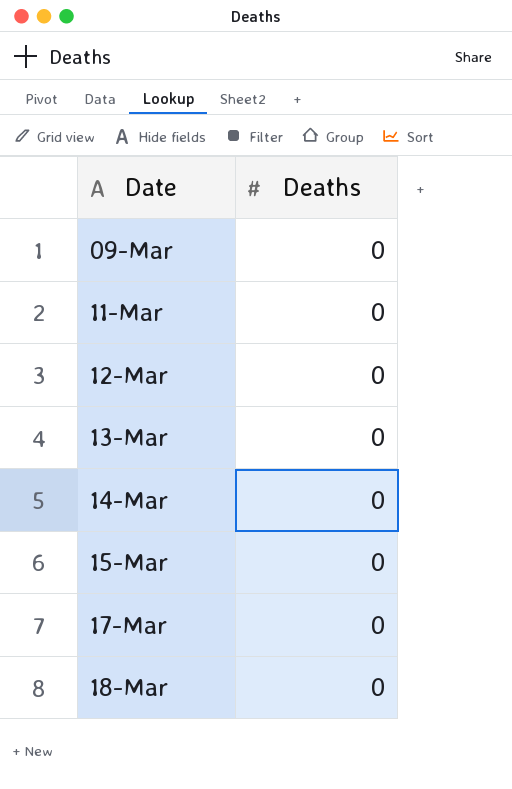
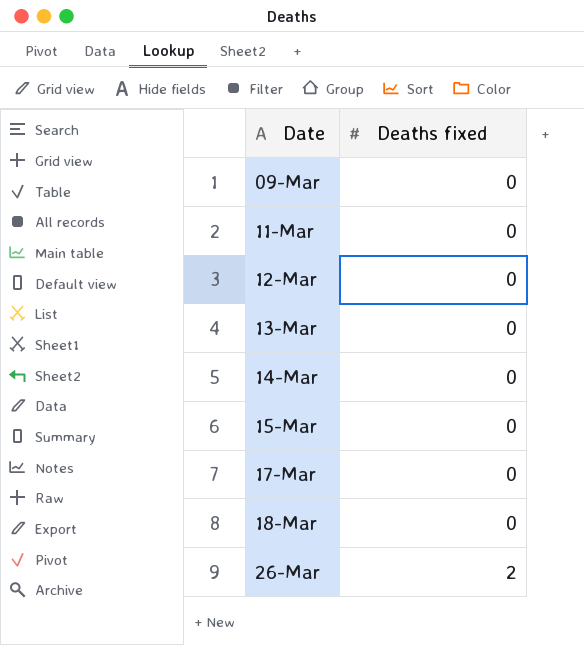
column name: Deaths -> Deaths fixed
row 26-Mar: none -> 2

